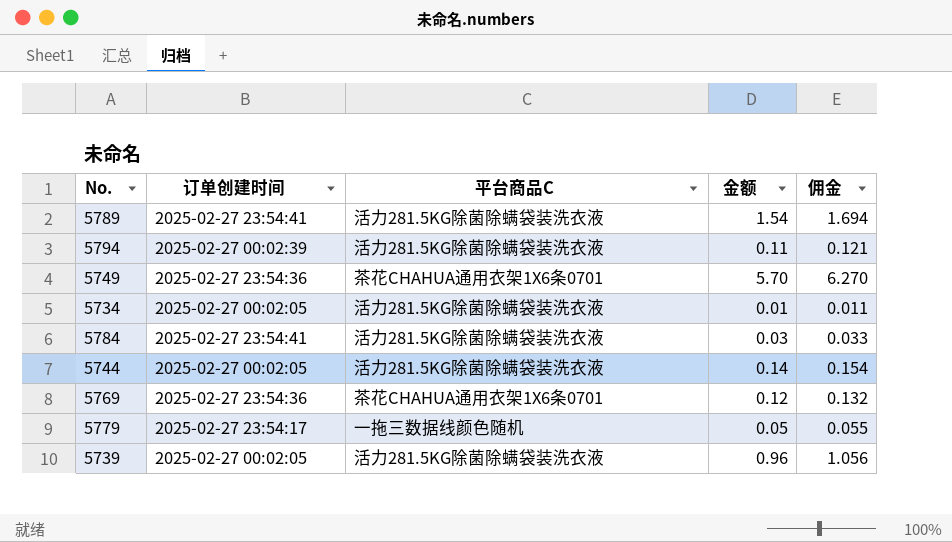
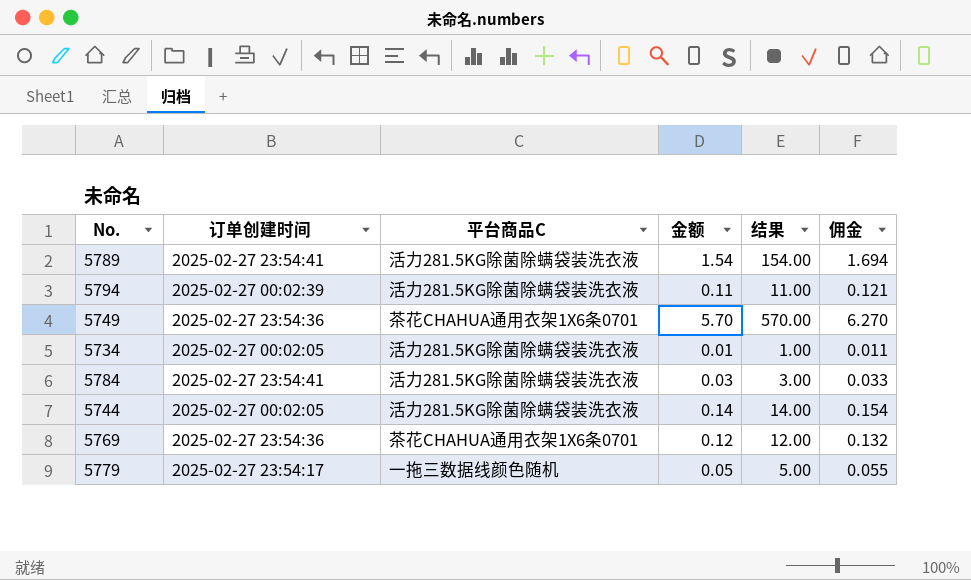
column 结果 | formula: none -> [金额] * 100
row 5739: 2025-02-27 00:02:05 | 活力281.5KG除菌除螨袋装洗衣液 | 0.96 | 1.056 -> none

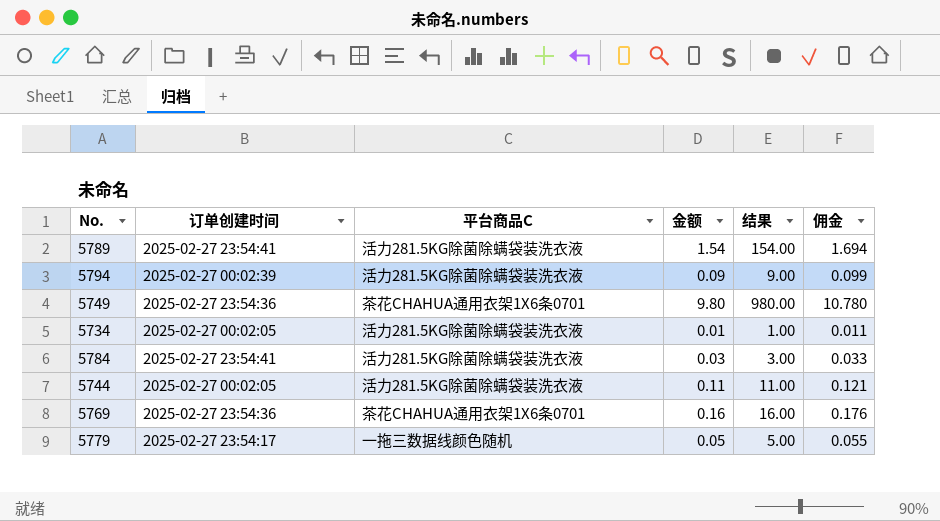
5794 | 金额: 0.11 -> 0.09
5794 | 结果: 11.00 -> 9.00
5794 | 佣金: 0.121 -> 0.099
5749 | 金额: 5.70 -> 9.80
5749 | 结果: 570.00 -> 980.00
5749 | 佣金: 6.270 -> 10.780
5744 | 金额: 0.14 -> 0.11
5744 | 结果: 14.00 -> 11.00
5744 | 佣金: 0.154 -> 0.121
5769 | 金额: 0.12 -> 0.16
5769 | 结果: 12.00 -> 16.00
5769 | 佣金: 0.132 -> 0.176

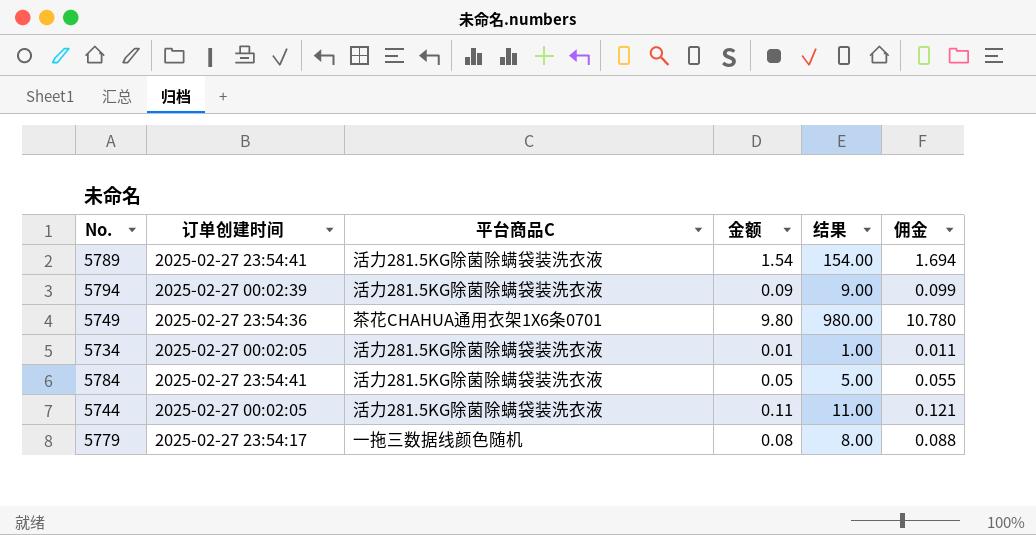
row 5769: 2025-02-27 23:54:36 | 茶花CHAHUA通用衣架1X6条0701 | 0.16 | 16.00 | 0.176 -> none
5784 | 金额: 0.03 -> 0.05
5784 | 结果: 3.00 -> 5.00
5784 | 佣金: 0.033 -> 0.055
5779 | 金额: 0.05 -> 0.08
5779 | 结果: 5.00 -> 8.00
5779 | 佣金: 0.055 -> 0.088

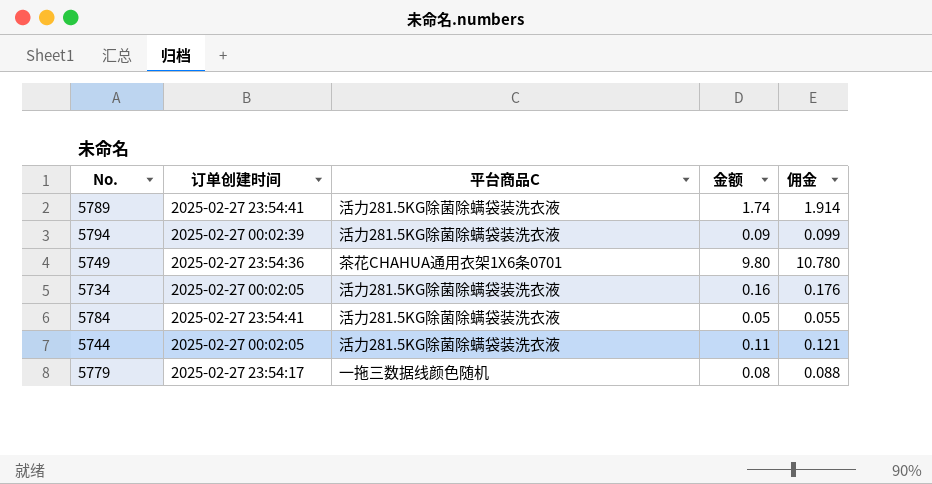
column 结果 | formula: [金额] * 100 -> none
5789 | 金额: 1.54 -> 1.74
5789 | 佣金: 1.694 -> 1.914
5734 | 金额: 0.01 -> 0.16
5734 | 佣金: 0.011 -> 0.176

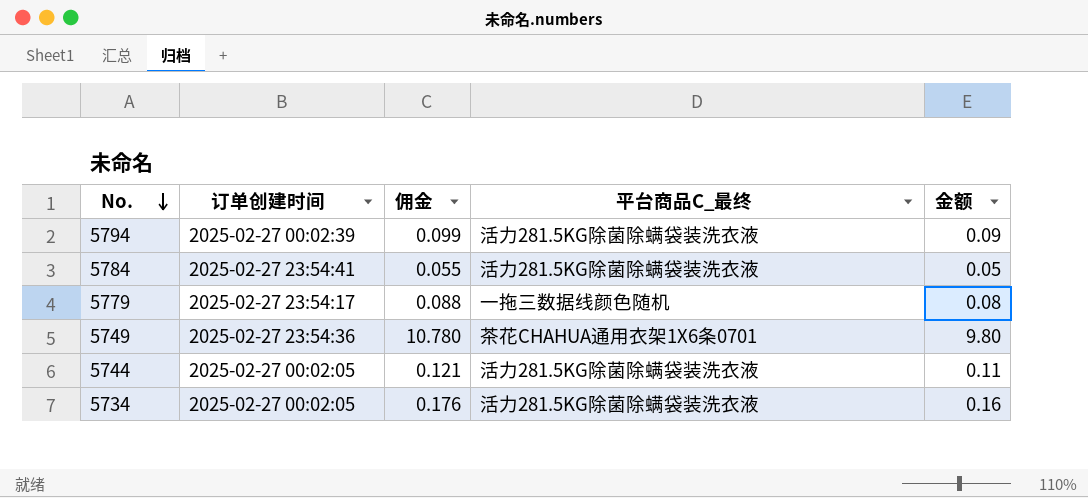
row order: none -> No. descending
column 佣金 | position: 5 -> 3
column name: 平台商品C -> 平台商品C_最终
row 5789: 2025-02-27 23:54:41 | 活力281.5KG除菌除螨袋装洗衣液 | 1.74 | 1.914 -> none

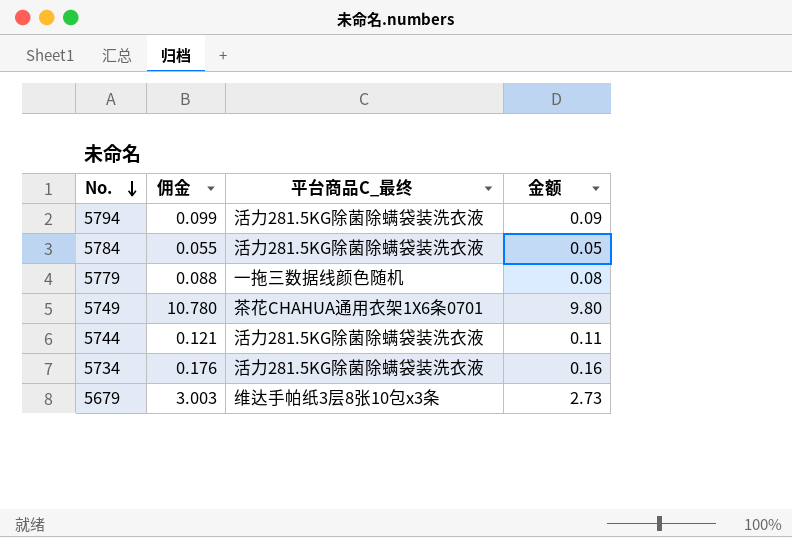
column 订单创建时间 | position: 2 -> none
row 5679: none -> 3.003 | 维达手帕纸3层8张10包x3条 | 2.73

